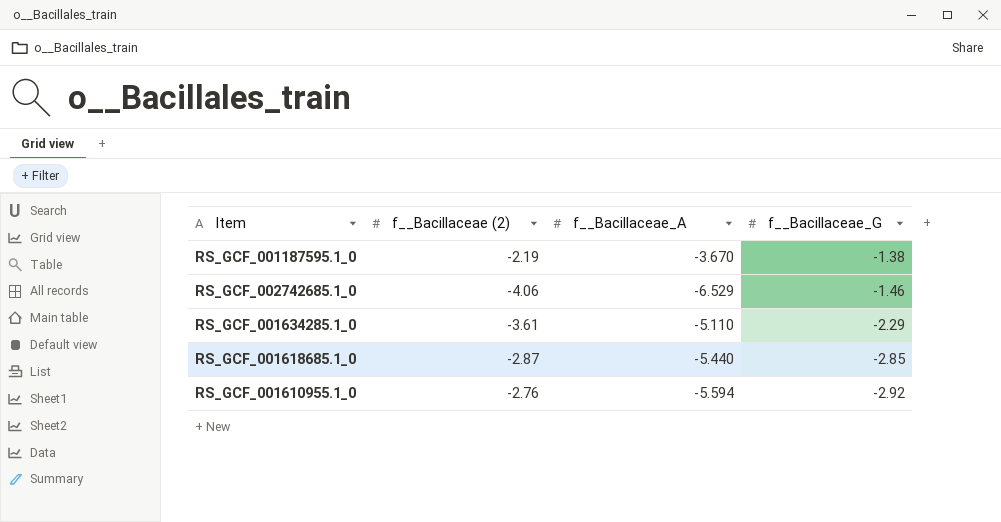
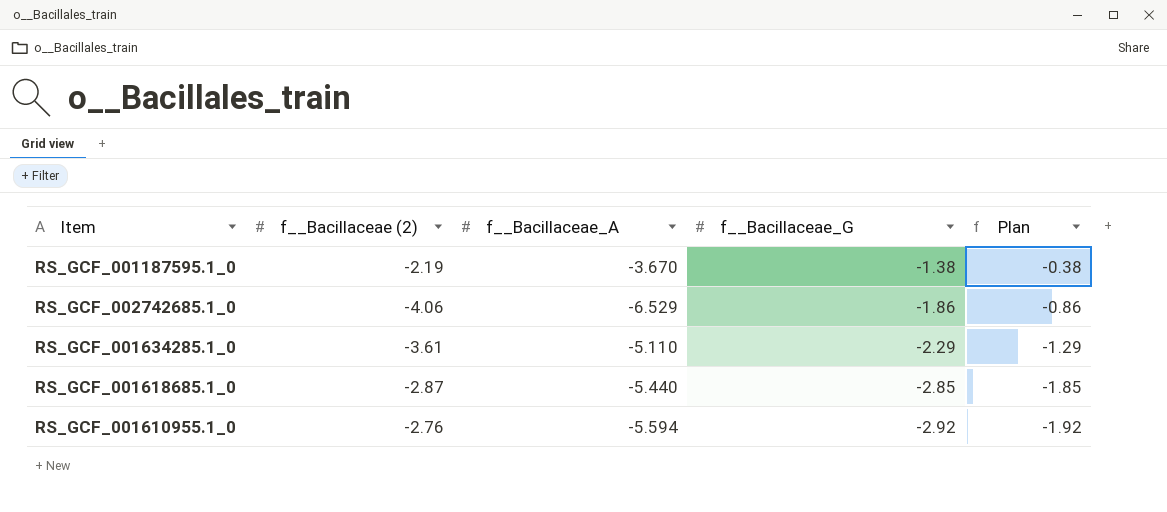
column Plan | formula: none -> [f__Bacillaceae_G] + 1
RS_GCF_002742685.1_0 | f__Bacillaceae_G: -1.46 -> -1.86

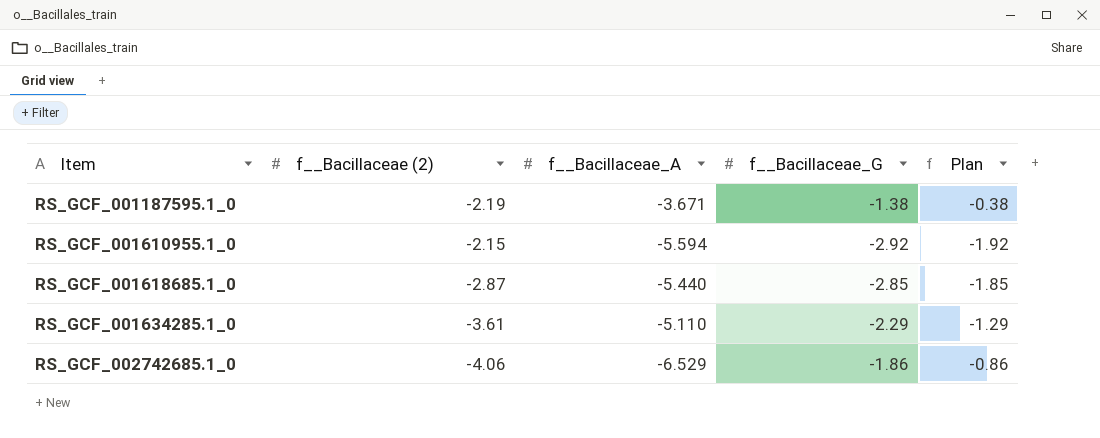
row order: f__Bacillaceae_G descending -> Item ascending
RS_GCF_001187595.1_0 | f__Bacillaceae_A: -3.670 -> -3.671
RS_GCF_001610955.1_0 | f__Bacillaceae (2): -2.76 -> -2.15

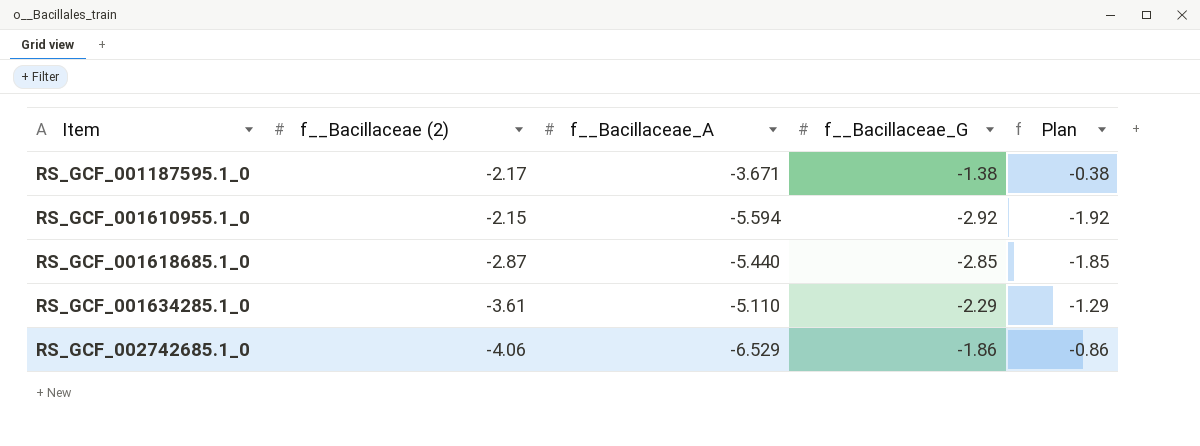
RS_GCF_001187595.1_0 | f__Bacillaceae (2): -2.19 -> -2.17

